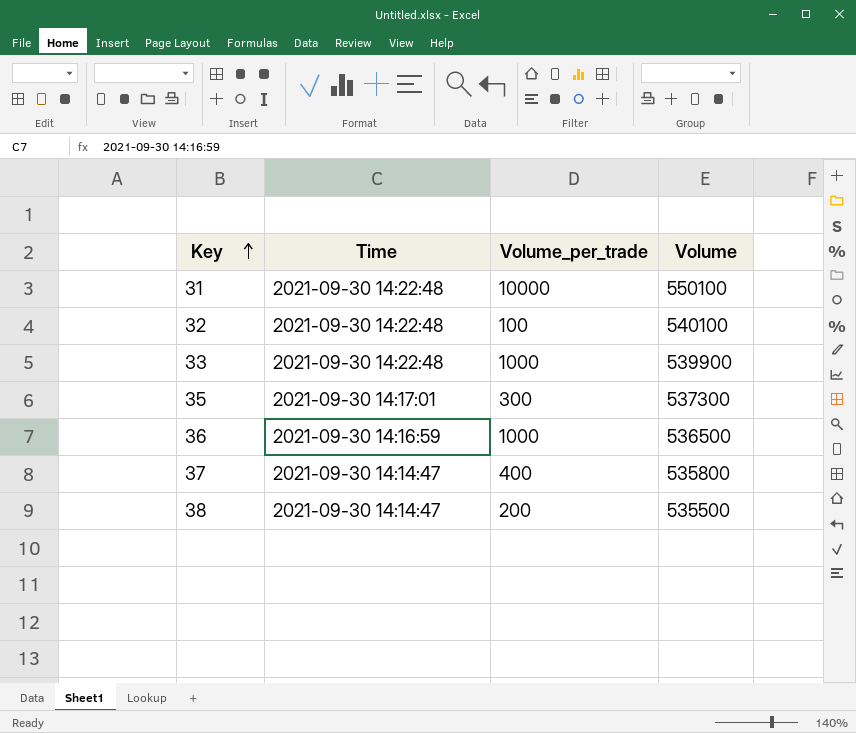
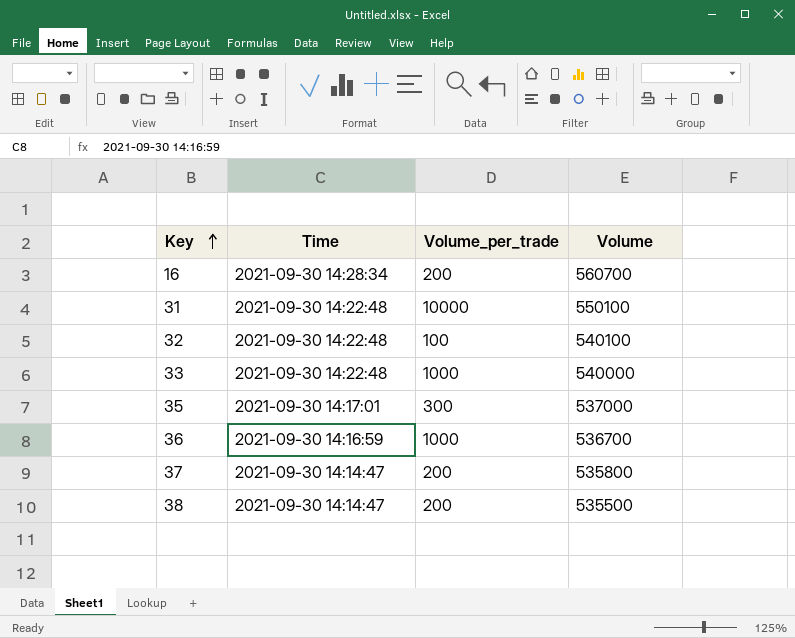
row 16: none -> 2021-09-30 14:28:34 | 200 | 560700
33 | Volume: 539900 -> 540000
35 | Volume: 537300 -> 537000
36 | Volume: 536500 -> 536700
37 | Volume_per_trade: 400 -> 200

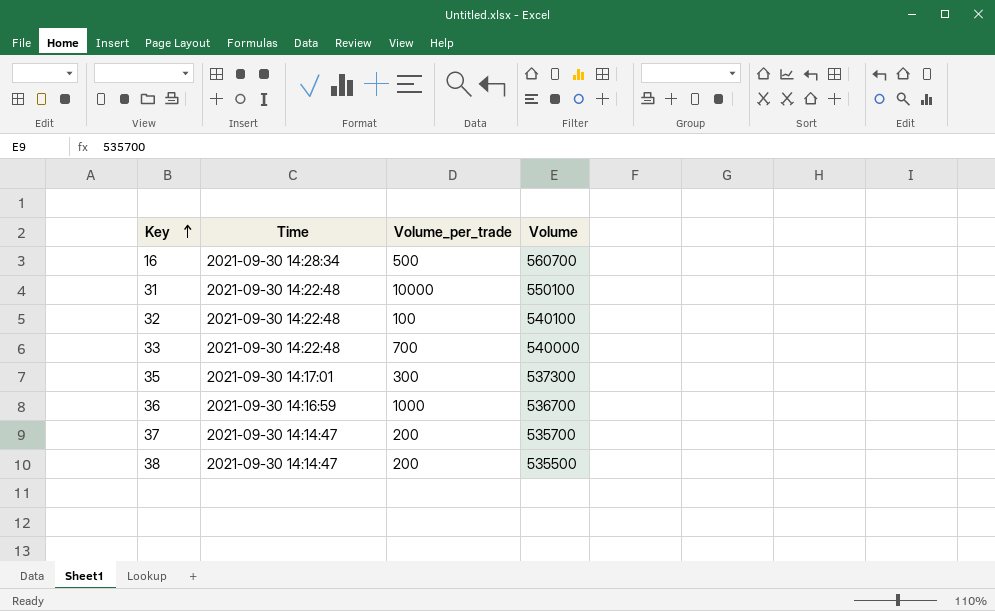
16 | Volume_per_trade: 200 -> 500
33 | Volume_per_trade: 1000 -> 700
35 | Volume: 537000 -> 537300
37 | Volume: 535800 -> 535700

